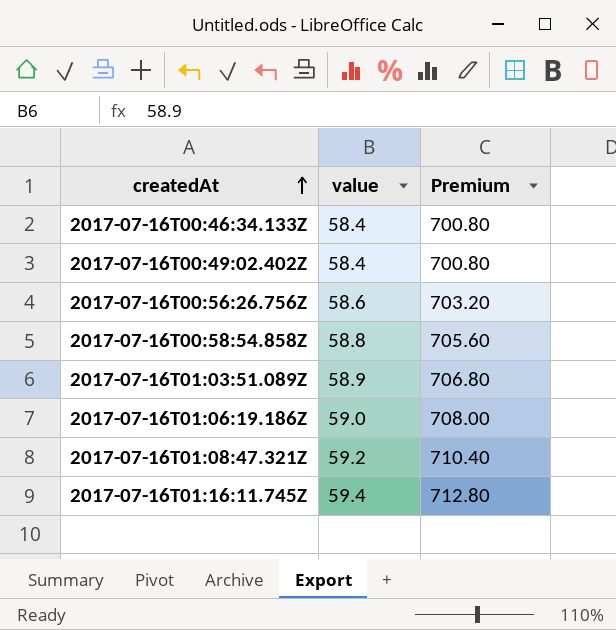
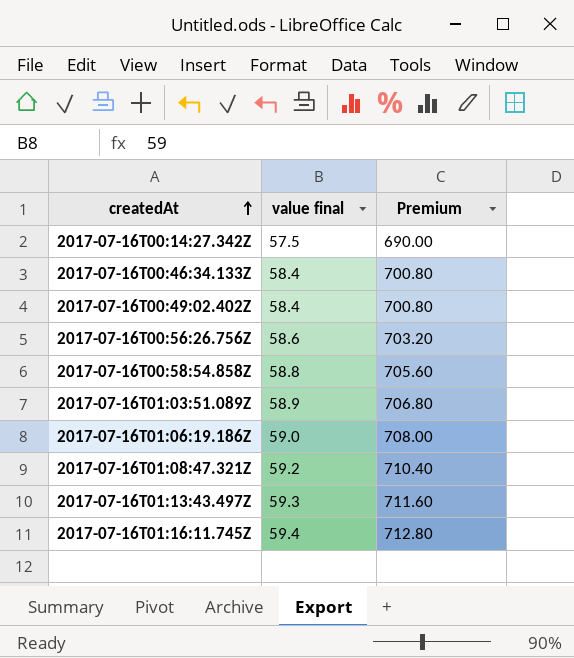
column name: value -> value final
row 2017-07-16T00:14:27.342Z: none -> 57.5 | 690.00
row 2017-07-16T01:13:43.497Z: none -> 59.3 | 711.60

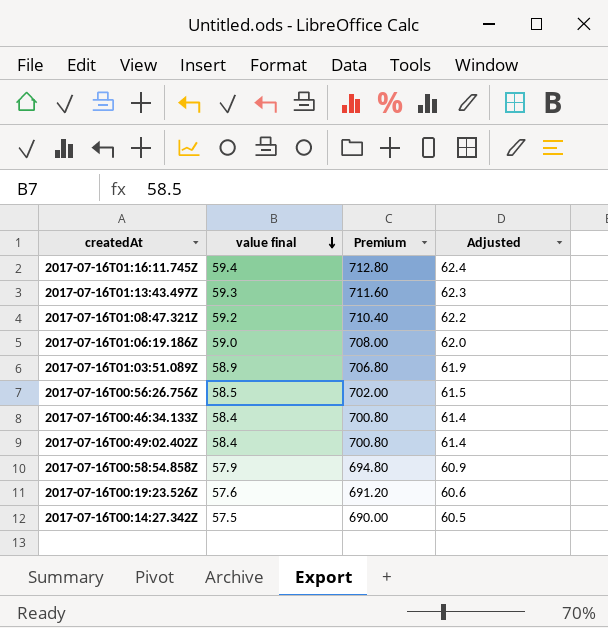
row order: createdAt ascending -> value final descending
column Adjusted | formula: none -> [value final] + 3
2017-07-16T00:56:26.756Z | value final: 58.6 -> 58.5
2017-07-16T00:56:26.756Z | Premium: 703.20 -> 702.00
2017-07-16T00:58:54.858Z | value final: 58.8 -> 57.9
2017-07-16T00:58:54.858Z | Premium: 705.60 -> 694.80
row 2017-07-16T00:19:23.526Z: none -> 57.6 | 691.20 | 60.6

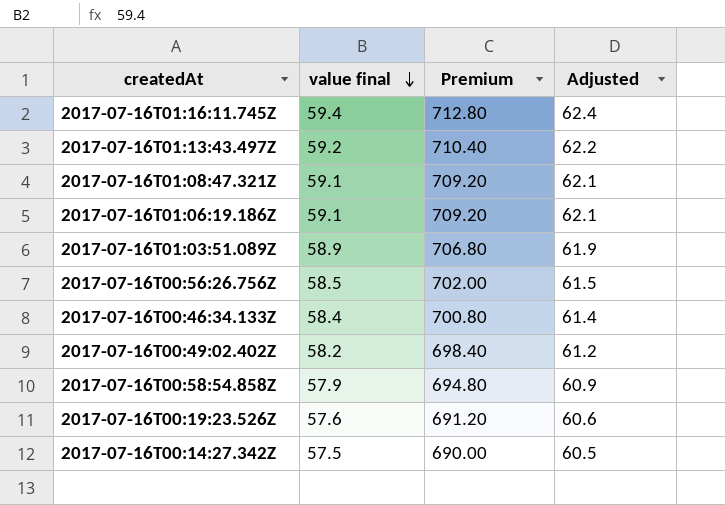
2017-07-16T01:13:43.497Z | value final: 59.3 -> 59.2
2017-07-16T01:13:43.497Z | Premium: 711.60 -> 710.40
2017-07-16T01:13:43.497Z | Adjusted: 62.3 -> 62.2
2017-07-16T01:08:47.321Z | value final: 59.2 -> 59.1
2017-07-16T01:08:47.321Z | Premium: 710.40 -> 709.20
2017-07-16T01:08:47.321Z | Adjusted: 62.2 -> 62.1
2017-07-16T01:06:19.186Z | value final: 59.0 -> 59.1
2017-07-16T01:06:19.186Z | Premium: 708.00 -> 709.20
2017-07-16T01:06:19.186Z | Adjusted: 62.0 -> 62.1
2017-07-16T00:49:02.402Z | value final: 58.4 -> 58.2
2017-07-16T00:49:02.402Z | Premium: 700.80 -> 698.40
2017-07-16T00:49:02.402Z | Adjusted: 61.4 -> 61.2

